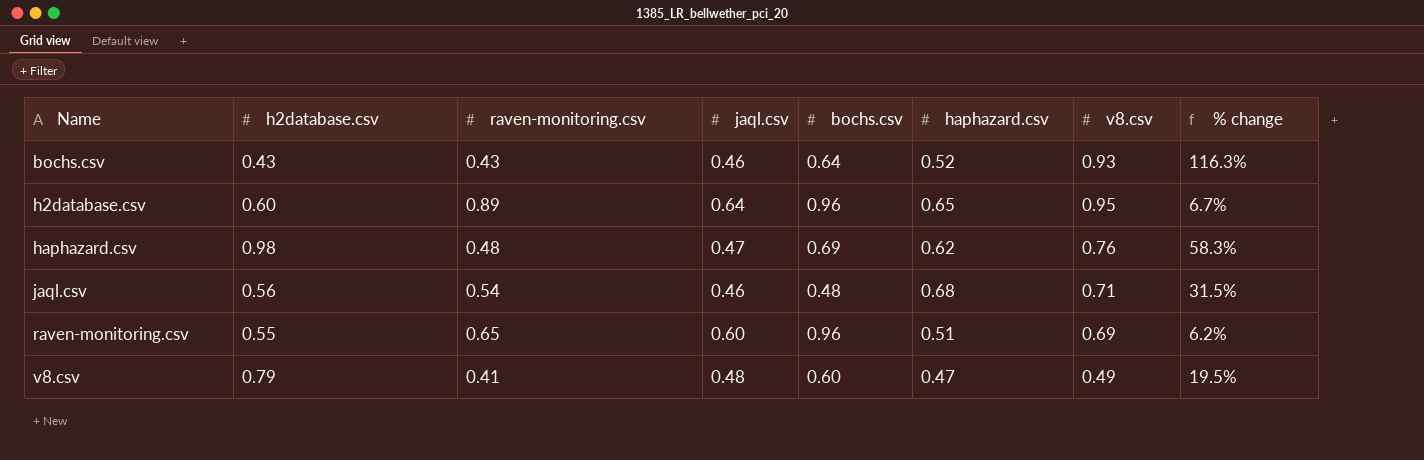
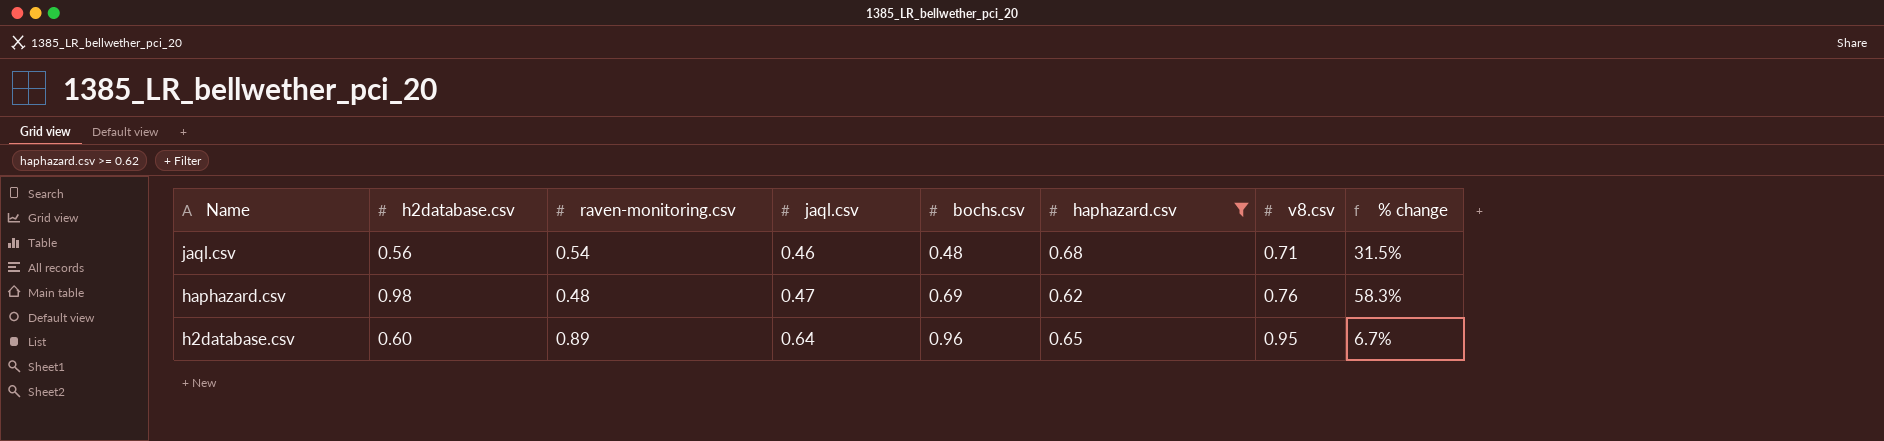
filter: none -> haphazard.csv >= 0.62
row order: Name ascending -> Name descending

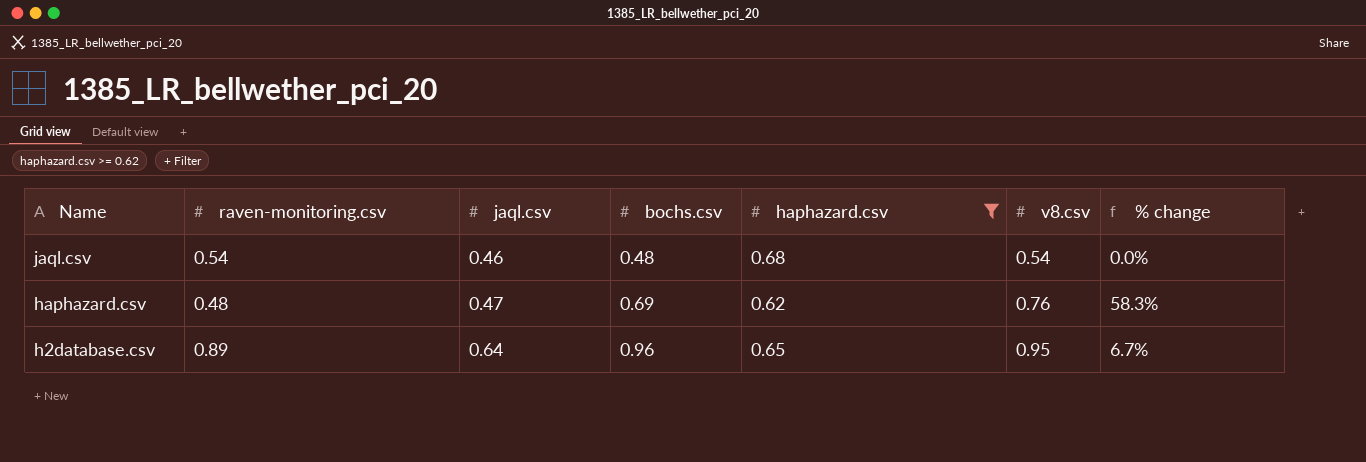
column h2database.csv | position: 2 -> none
jaql.csv | v8.csv: 0.71 -> 0.54
jaql.csv | % change: 31.5% -> 0.0%

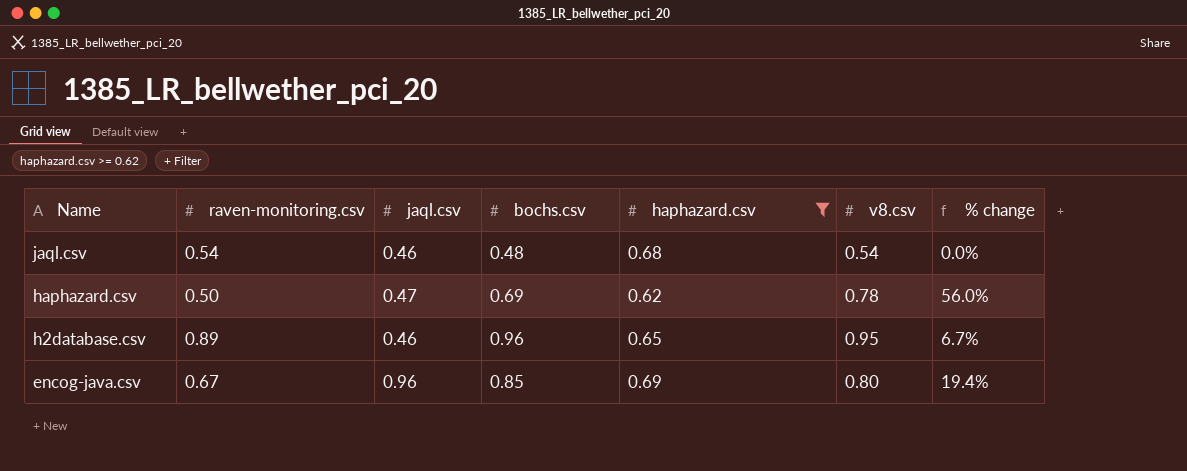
haphazard.csv | raven-monitoring.csv: 0.48 -> 0.50
haphazard.csv | v8.csv: 0.76 -> 0.78
haphazard.csv | % change: 58.3% -> 56.0%
h2database.csv | jaql.csv: 0.64 -> 0.46
row encog-java.csv: none -> 0.67 | 0.96 | 0.85 | 0.69 | 0.80 | 19.4%

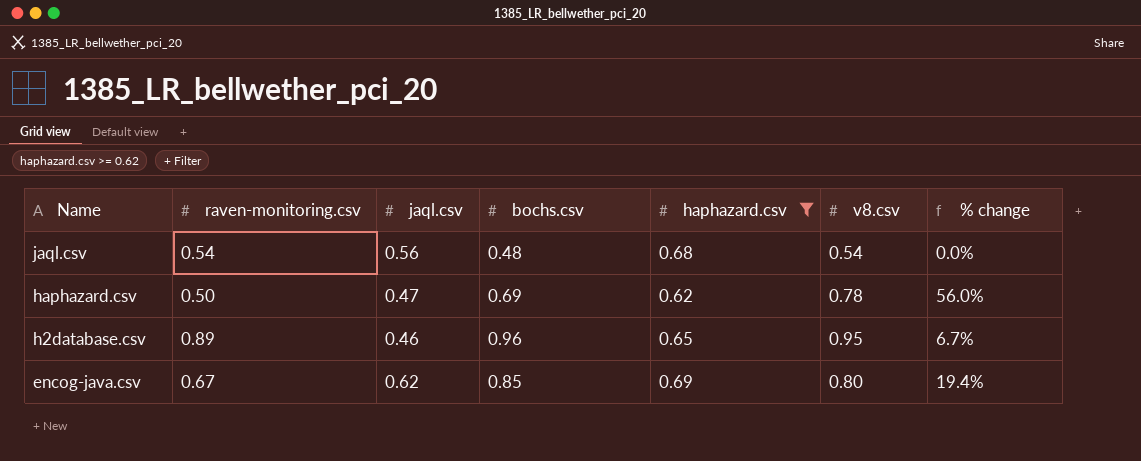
jaql.csv | jaql.csv: 0.46 -> 0.56
encog-java.csv | jaql.csv: 0.96 -> 0.62

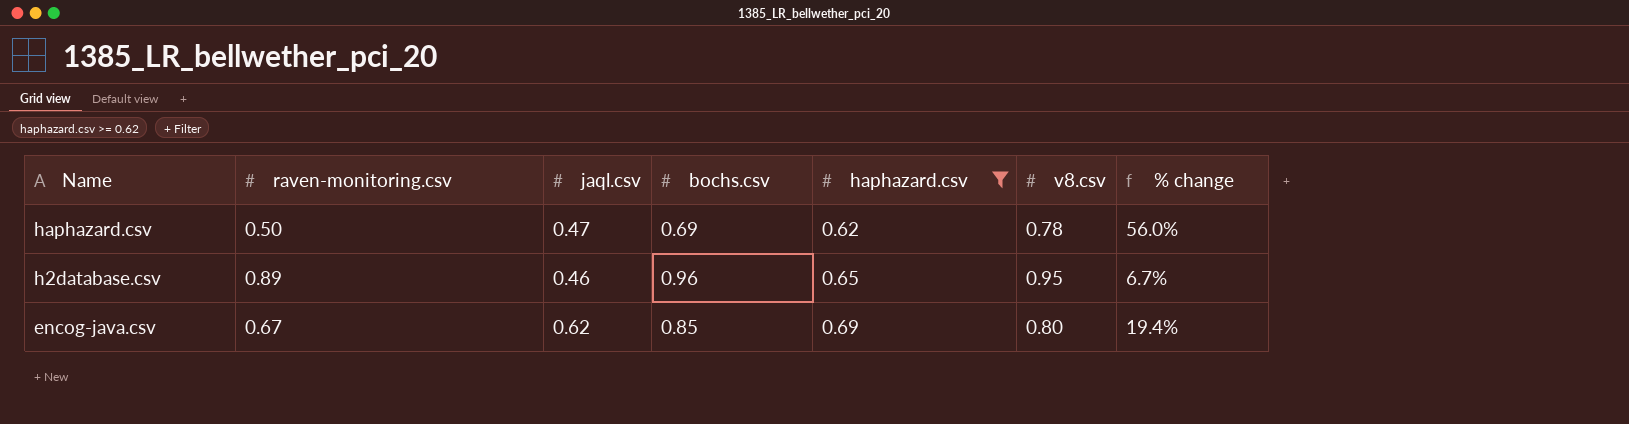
row jaql.csv: 0.54 | 0.56 | 0.48 | 0.68 | 0.54 | 0.0% -> none

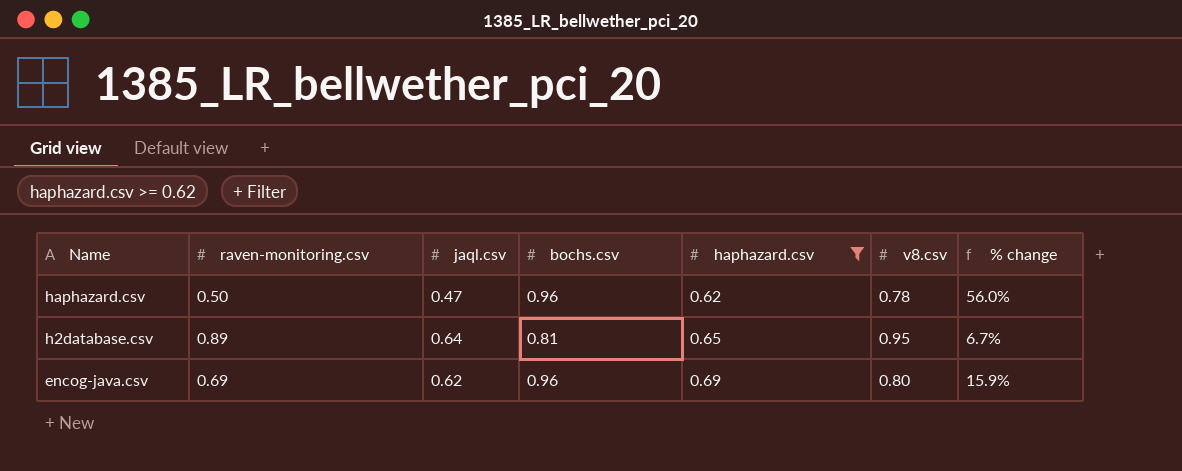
haphazard.csv | bochs.csv: 0.69 -> 0.96
h2database.csv | jaql.csv: 0.46 -> 0.64
h2database.csv | bochs.csv: 0.96 -> 0.81
encog-java.csv | raven-monitoring.csv: 0.67 -> 0.69
encog-java.csv | bochs.csv: 0.85 -> 0.96
encog-java.csv | % change: 19.4% -> 15.9%

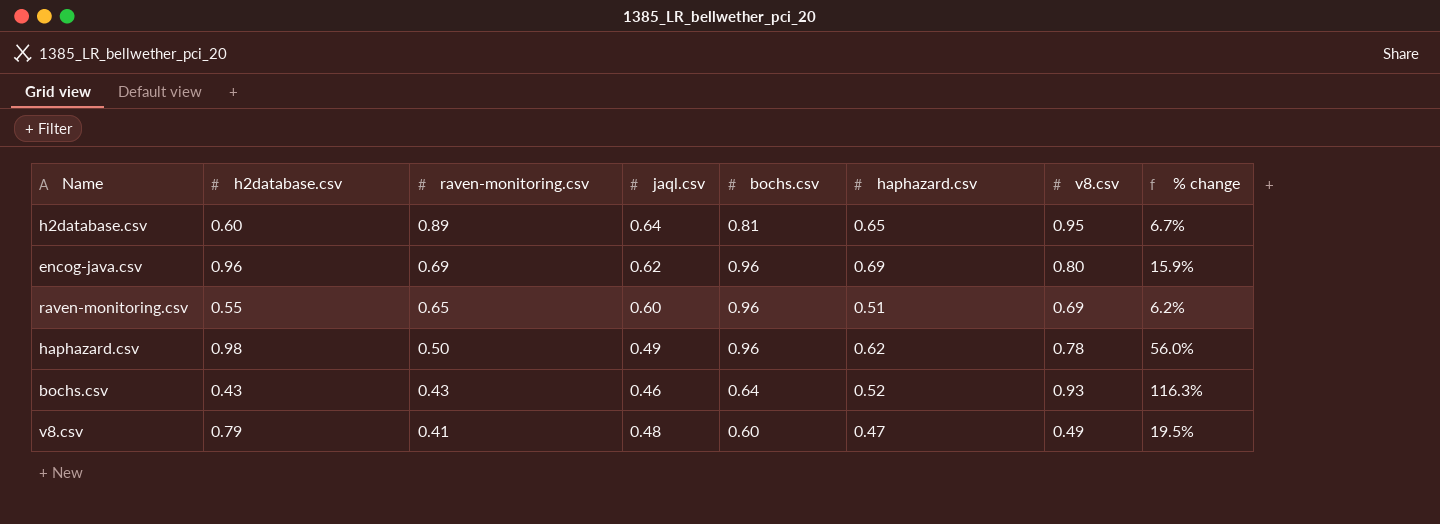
filter: haphazard.csv >= 0.62 -> none
row order: Name descending -> raven-monitoring.csv descending
column h2database.csv | position: none -> 2
haphazard.csv | jaql.csv: 0.47 -> 0.49

